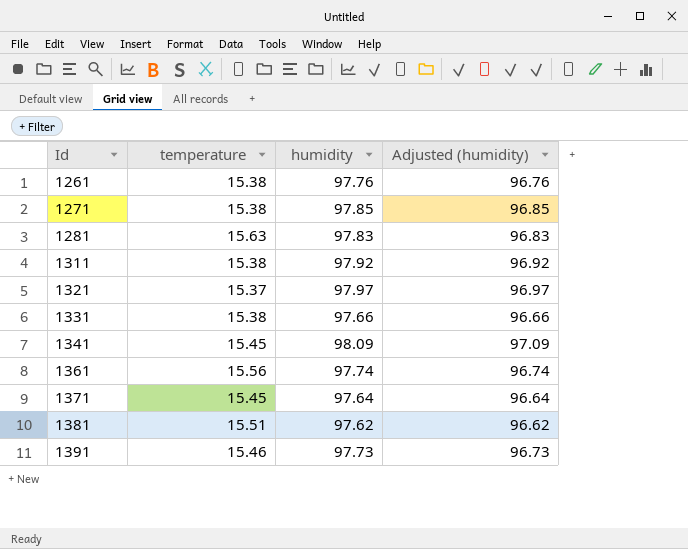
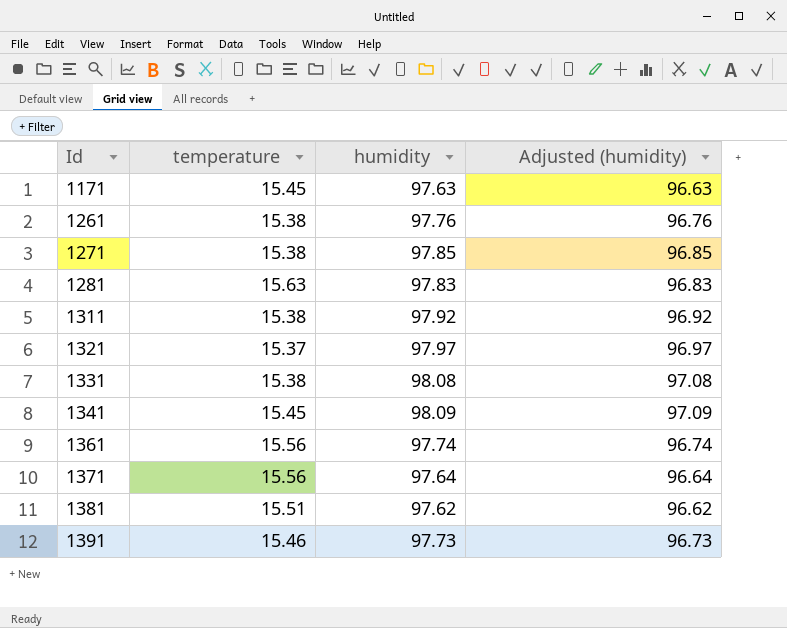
row 1171: none -> 15.45 | 97.63 | 96.63
1331 | humidity: 97.66 -> 98.08
1331 | Adjusted (humidity): 96.66 -> 97.08
1371 | temperature: 15.45 -> 15.56

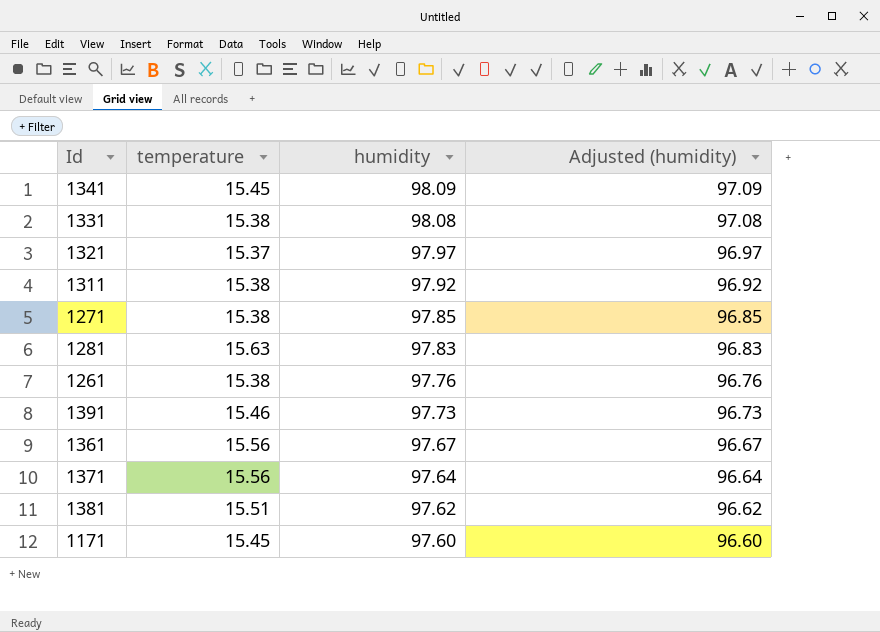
row order: Id ascending -> humidity descending
1361 | humidity: 97.74 -> 97.67
1361 | Adjusted (humidity): 96.74 -> 96.67
1171 | humidity: 97.63 -> 97.60
1171 | Adjusted (humidity): 96.63 -> 96.60

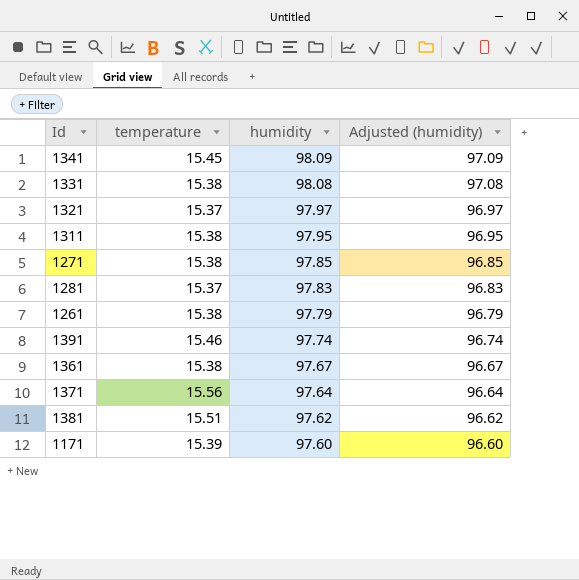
1311 | humidity: 97.92 -> 97.95
1311 | Adjusted (humidity): 96.92 -> 96.95
1281 | temperature: 15.63 -> 15.37
1261 | humidity: 97.76 -> 97.79
1261 | Adjusted (humidity): 96.76 -> 96.79
1391 | humidity: 97.73 -> 97.74
1391 | Adjusted (humidity): 96.73 -> 96.74
1361 | temperature: 15.56 -> 15.38
1171 | temperature: 15.45 -> 15.39

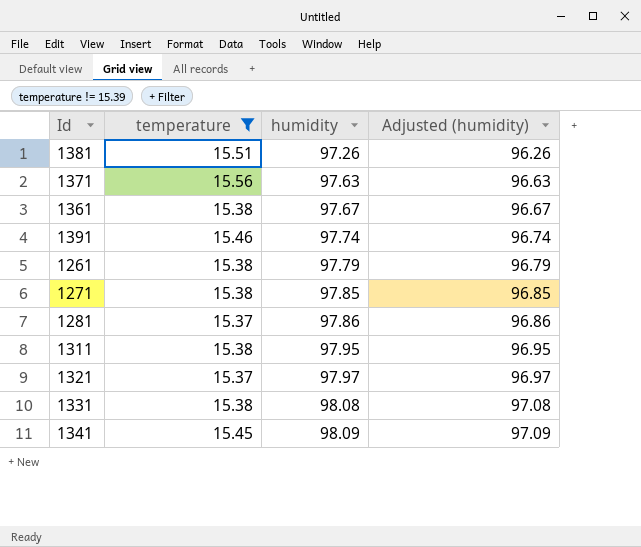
filter: none -> temperature != 15.39
row order: humidity descending -> humidity ascending
1381 | humidity: 97.62 -> 97.26
1381 | Adjusted (humidity): 96.62 -> 96.26
1371 | humidity: 97.64 -> 97.63
1371 | Adjusted (humidity): 96.64 -> 96.63
1281 | humidity: 97.83 -> 97.86
1281 | Adjusted (humidity): 96.83 -> 96.86

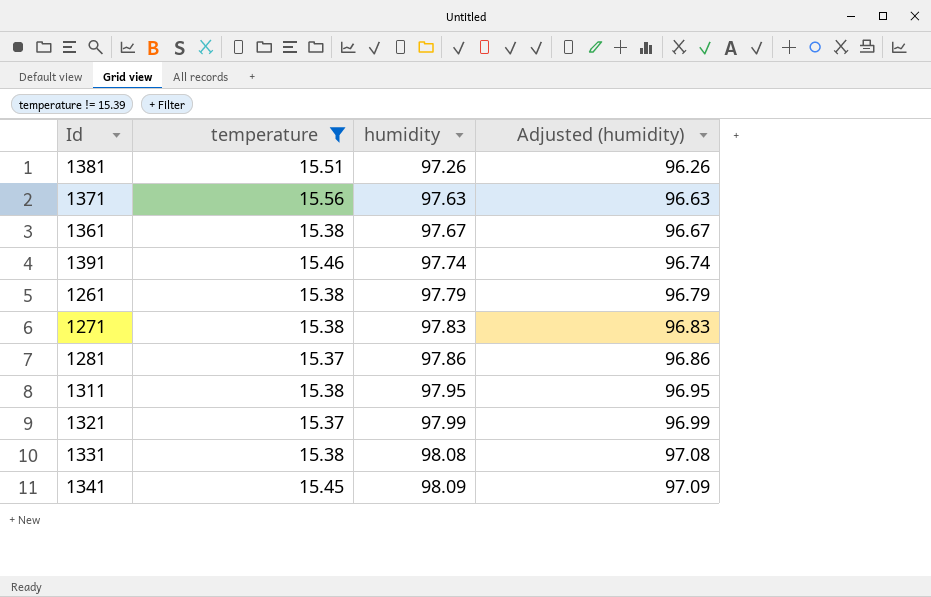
1271 | humidity: 97.85 -> 97.83
1271 | Adjusted (humidity): 96.85 -> 96.83
1321 | humidity: 97.97 -> 97.99
1321 | Adjusted (humidity): 96.97 -> 96.99

